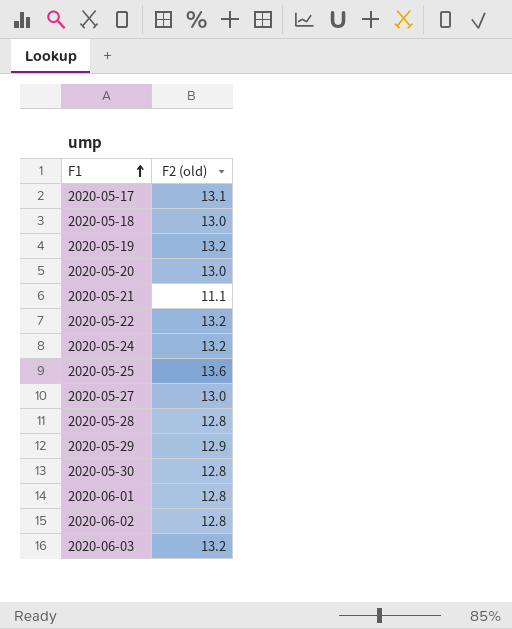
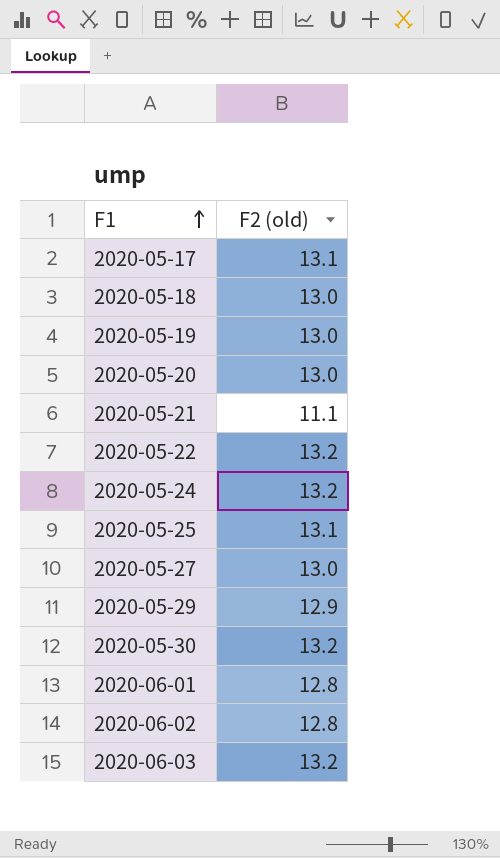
row 2020-05-28: 12.8 -> none
2020-05-19 | F2 (old): 13.2 -> 13.0
2020-05-25 | F2 (old): 13.6 -> 13.1
2020-05-30 | F2 (old): 12.8 -> 13.2

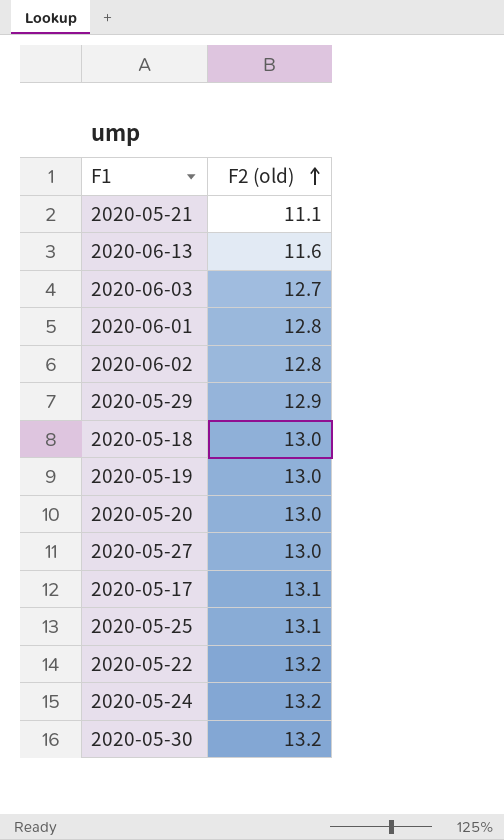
row order: F1 ascending -> F2 (old) ascending
row 2020-06-13: none -> 11.6
2020-06-03 | F2 (old): 13.2 -> 12.7

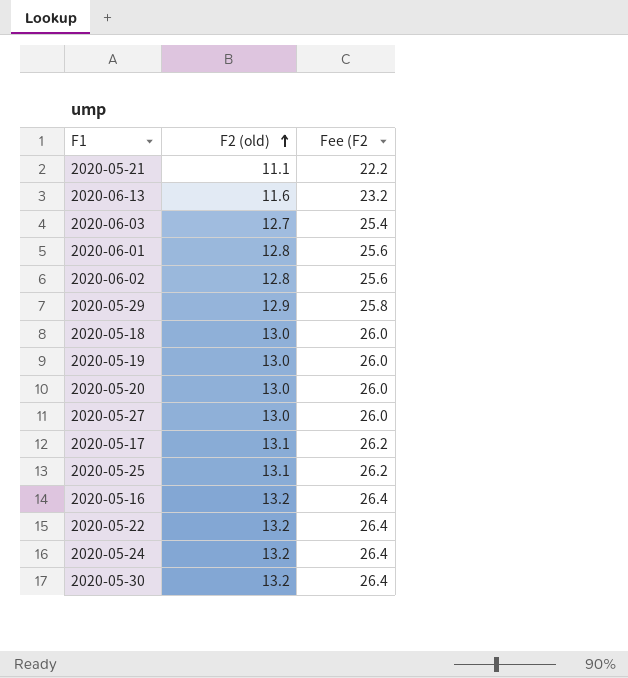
column Fee (F2 | formula: none -> [F2 (old)] * 2
row 2020-05-16: none -> 13.2 | 26.4

